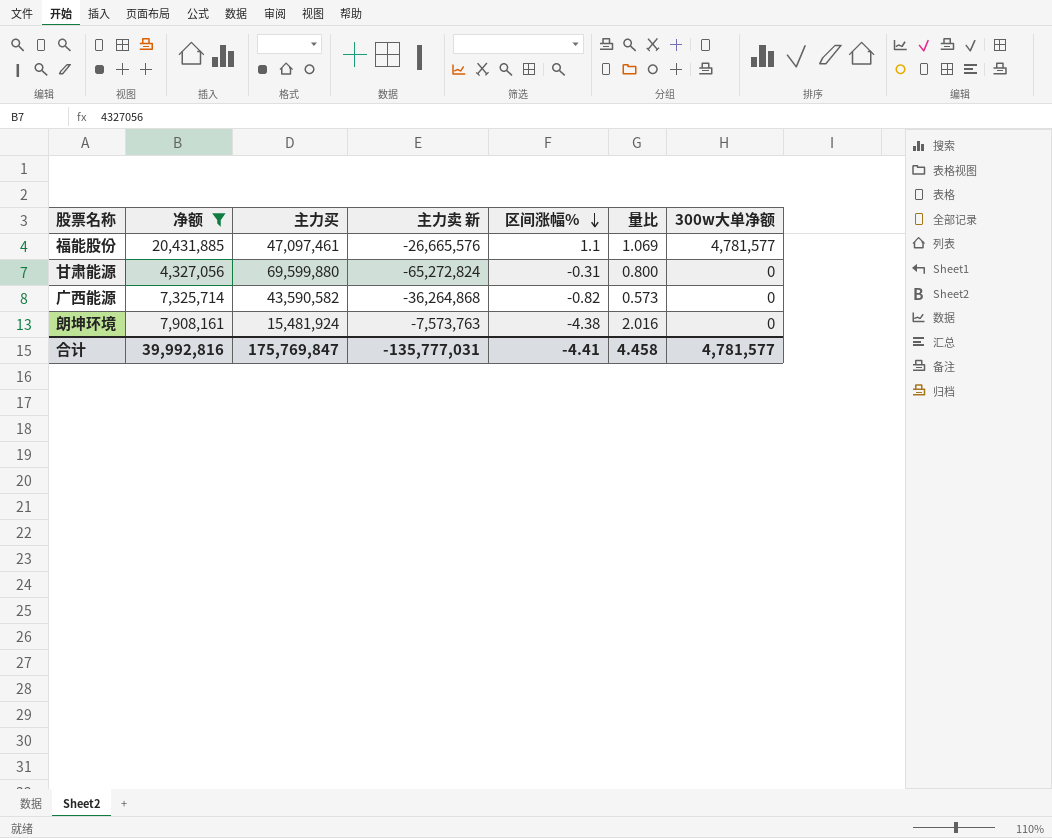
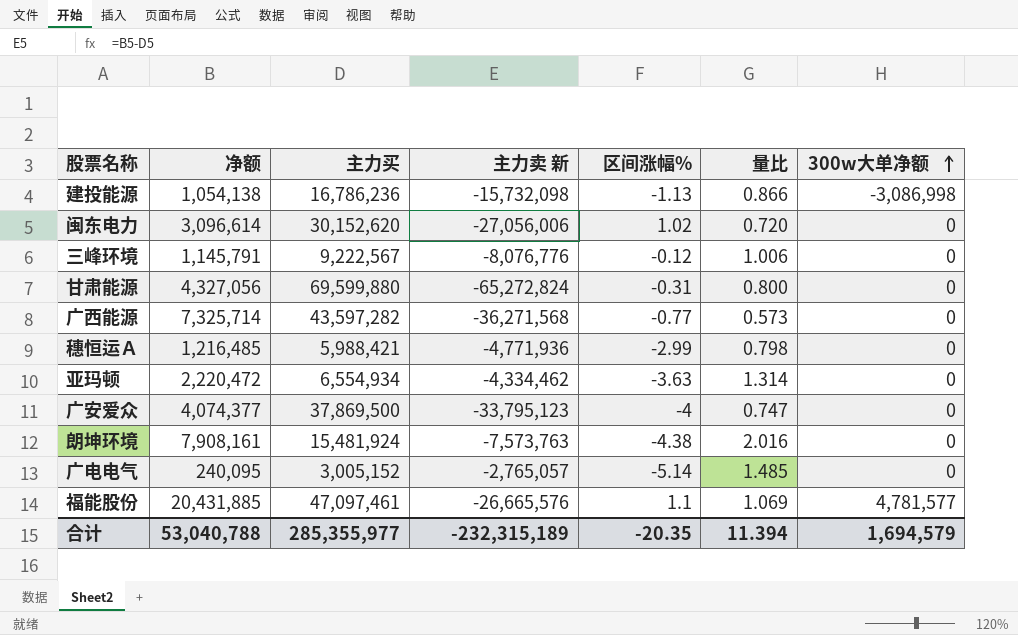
filter: 净额 >= 4,327,056 -> none
row order: 区间涨幅% descending -> 300w大单净额 ascending
广西能源 | 主力买: 43,590,582 -> 43,597,282
广西能源 | 主力卖 新: -36,264,868 -> -36,271,568
广西能源 | 区间涨幅%: -0.82 -> -0.77
合计 | 净额: 39,992,816 -> 53,040,788
合计 | 主力买: 175,769,847 -> 285,355,977
合计 | 主力卖 新: -135,777,031 -> -232,315,189
合计 | 区间涨幅%: -4.41 -> -20.35
合计 | 量比: 4.458 -> 11.394
合计 | 300w大单净额: 4,781,577 -> 1,694,579

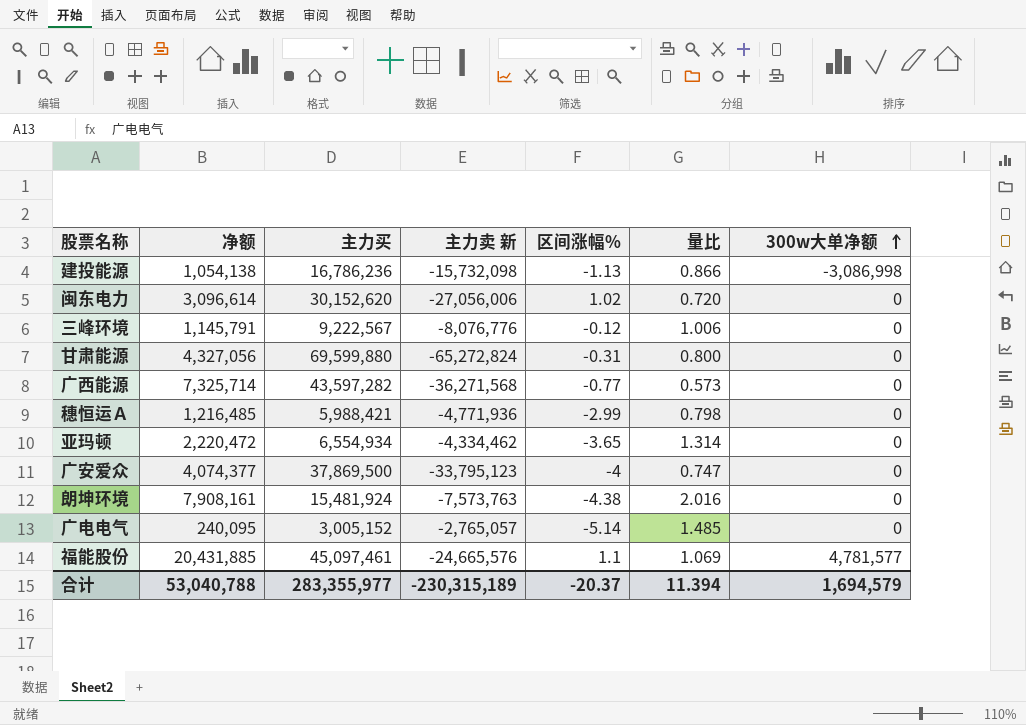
亚玛顿 | 区间涨幅%: -3.63 -> -3.65
福能股份 | 主力买: 47,097,461 -> 45,097,461
福能股份 | 主力卖 新: -26,665,576 -> -24,665,576
合计 | 主力买: 285,355,977 -> 283,355,977
合计 | 主力卖 新: -232,315,189 -> -230,315,189
合计 | 区间涨幅%: -20.35 -> -20.37

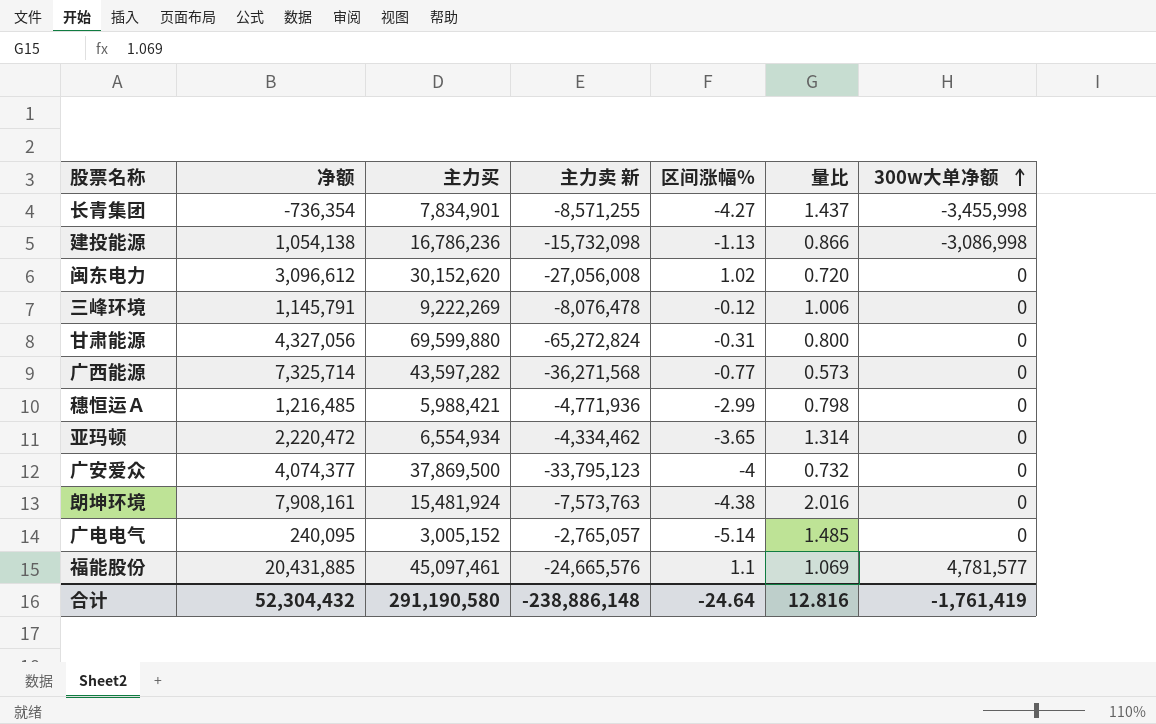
row 长青集团: none -> -736,354 | 7,834,901 | -8,571,255 | -4.27 | 1.437 | -3,455,998
闽东电力 | 净额: 3,096,614 -> 3,096,612
闽东电力 | 主力卖 新: -27,056,006 -> -27,056,008
三峰环境 | 主力买: 9,222,567 -> 9,222,269
三峰环境 | 主力卖 新: -8,076,776 -> -8,076,478
广安爱众 | 量比: 0.747 -> 0.732
合计 | 净额: 53,040,788 -> 52,304,432
合计 | 主力买: 283,355,977 -> 291,190,580
合计 | 主力卖 新: -230,315,189 -> -238,886,148
合计 | 区间涨幅%: -20.37 -> -24.64
合计 | 量比: 11.394 -> 12.816
合计 | 300w大单净额: 1,694,579 -> -1,761,419

